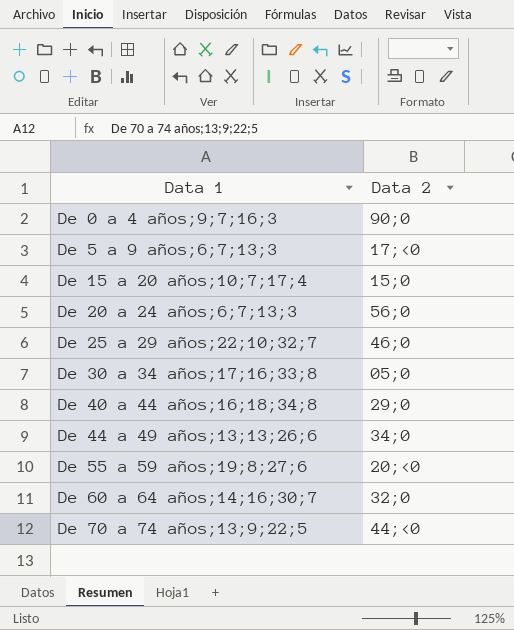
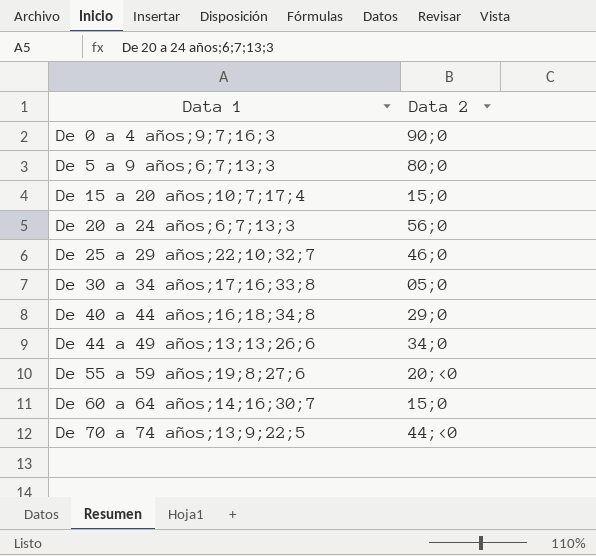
De 5 a 9 años;6;7;13;3 | Data 2: 17;<0 -> 80;0
De 60 a 64 años;14;16;30;7 | Data 2: 32;0 -> 15;0

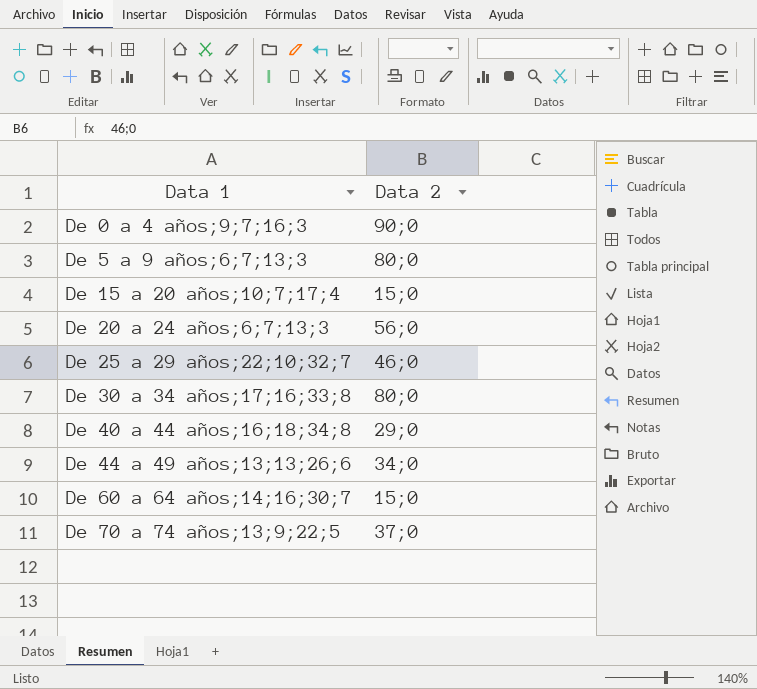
row De 55 a 59 años;19;8;27;6: 20;<0 -> none
De 30 a 34 años;17;16;33;8 | Data 2: 05;0 -> 80;0
De 70 a 74 años;13;9;22;5 | Data 2: 44;<0 -> 37;0

